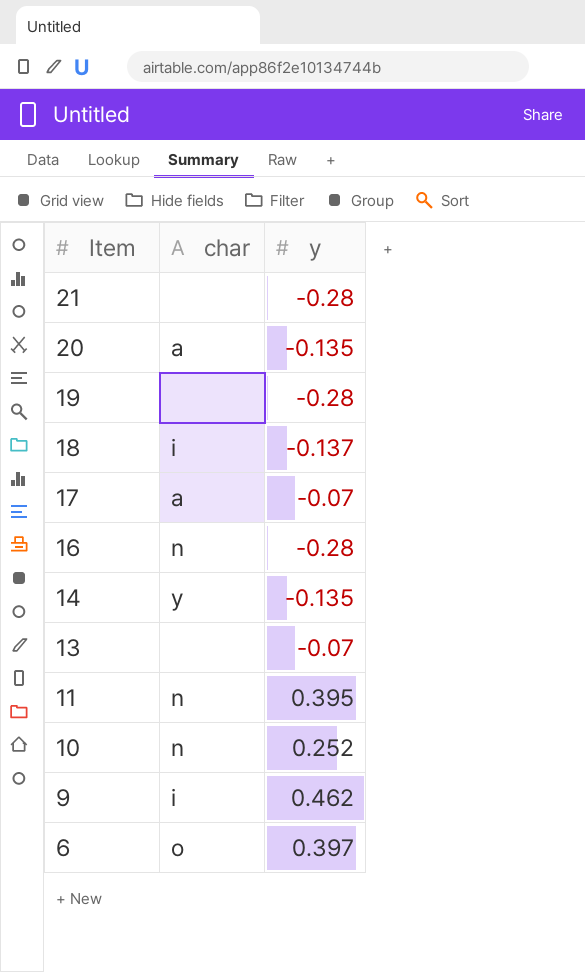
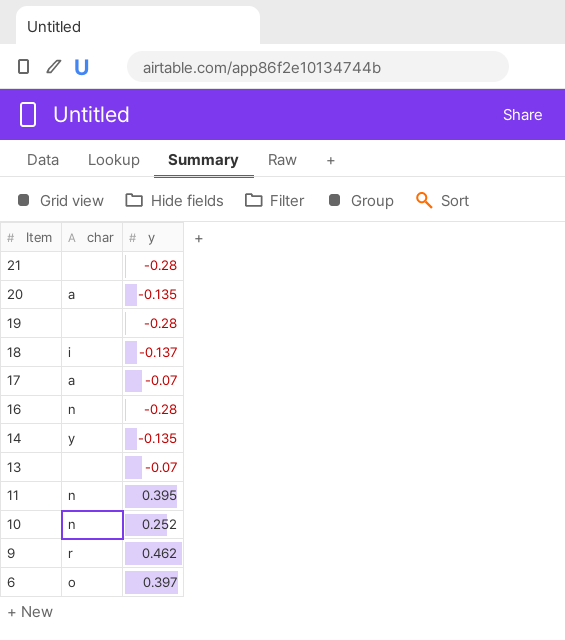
9 | char: i -> r

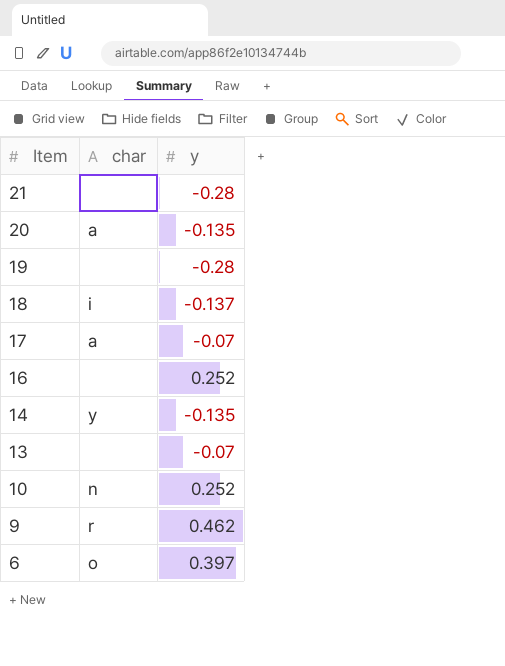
row 11: n | 0.395 -> none
16 | char: n -> none
16 | y: -0.28 -> 0.252

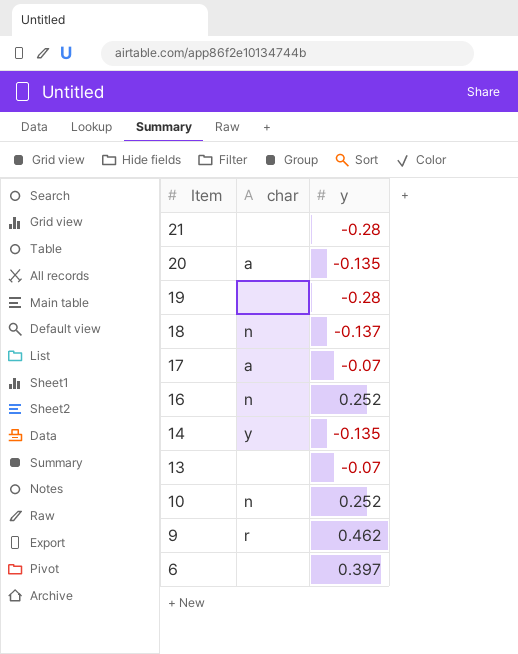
18 | char: i -> n
16 | char: none -> n
6 | char: o -> none

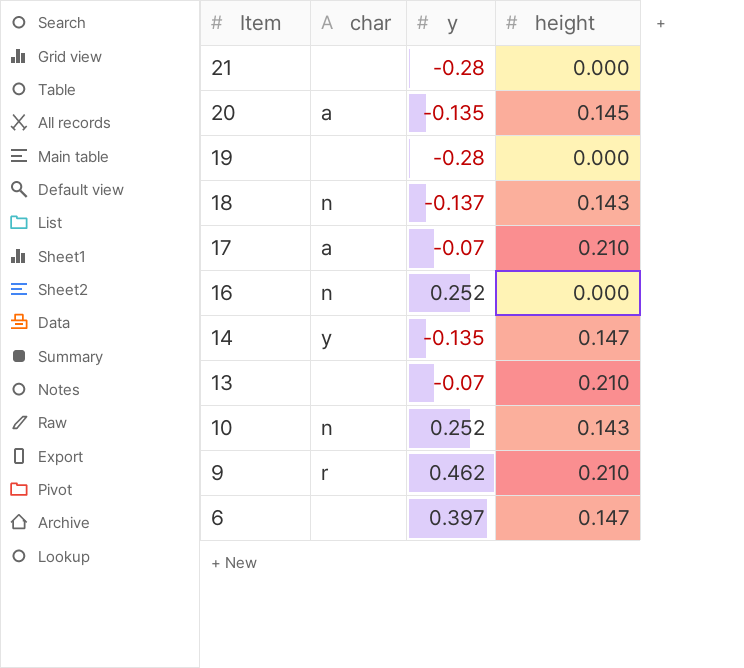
column height | position: none -> 4

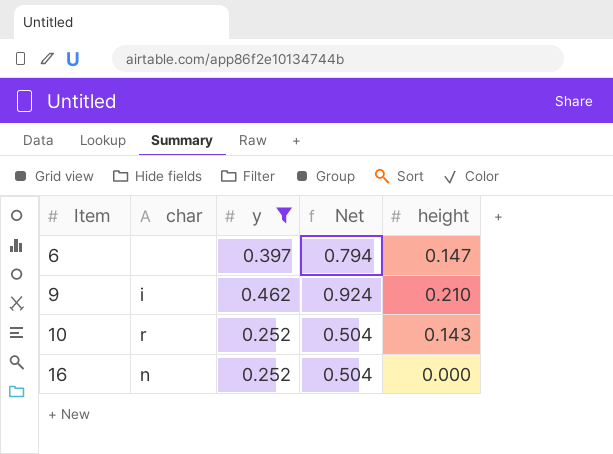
filter: none -> y >= 0.252
row order: Item descending -> Item ascending
column Net | formula: none -> [y] * 2
9 | char: r -> i
10 | char: n -> r

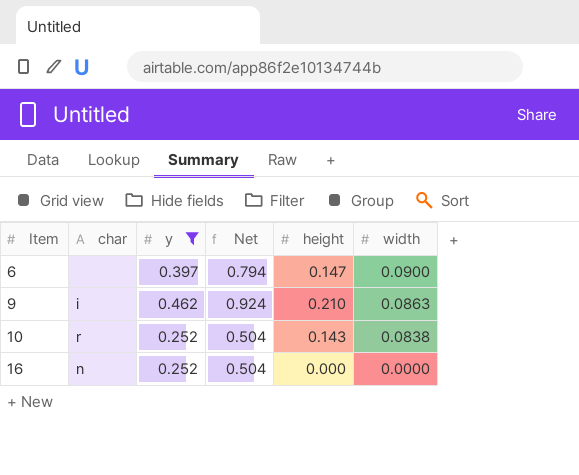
column width | position: none -> 6

